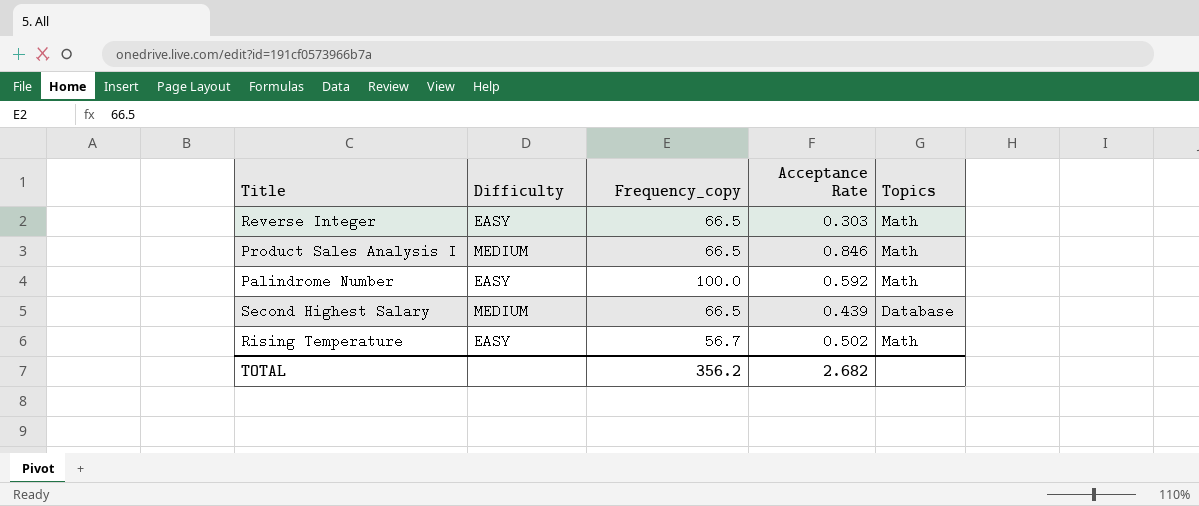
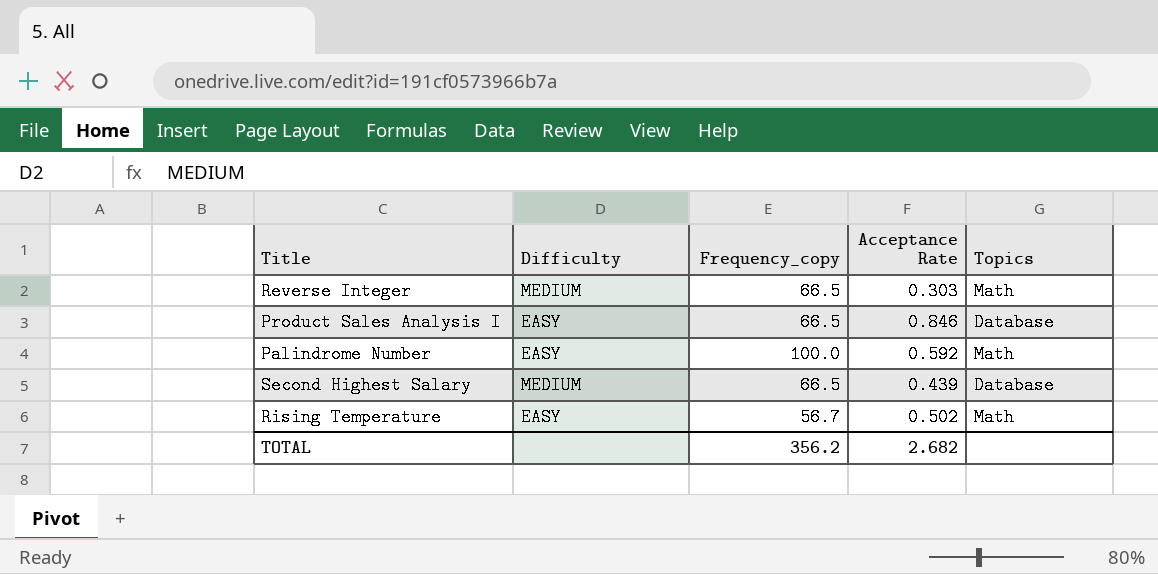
Reverse Integer | Difficulty: EASY -> MEDIUM
Product Sales Analysis I | Difficulty: MEDIUM -> EASY
Product Sales Analysis I | Topics: Math -> Database

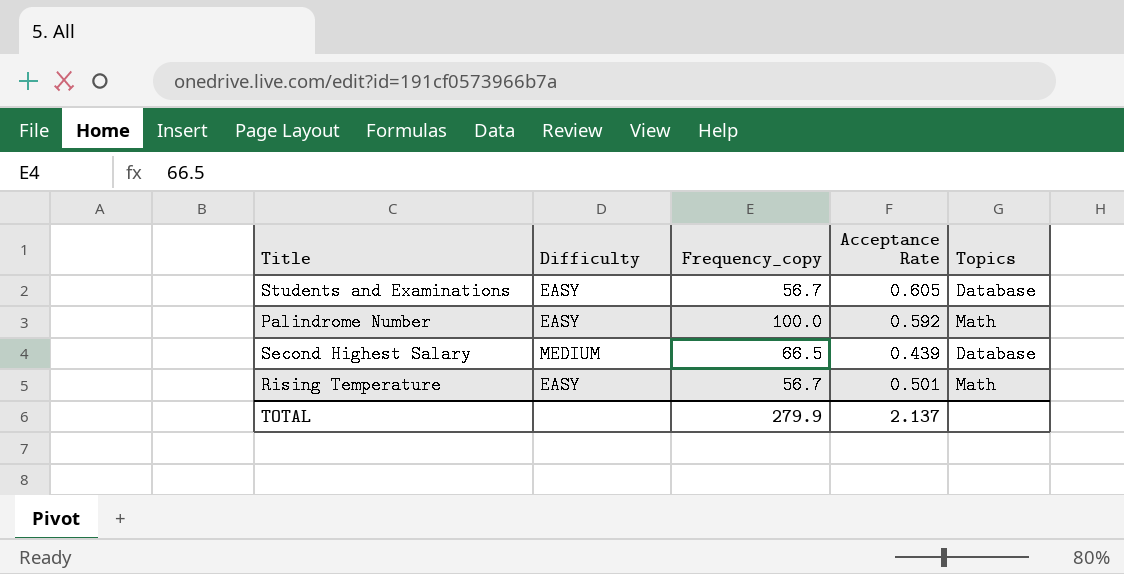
row Reverse Integer: MEDIUM | 66.5 | 0.303 | Math -> none
row Product Sales Analysis I: EASY | 66.5 | 0.846 | Database -> none
row Students and Examinations: none -> EASY | 56.7 | 0.605 | Database
Rising Temperature | Acceptance Rate: 0.502 -> 0.501
TOTAL | Frequency_copy: 356.2 -> 279.9
TOTAL | Acceptance Rate: 2.682 -> 2.137

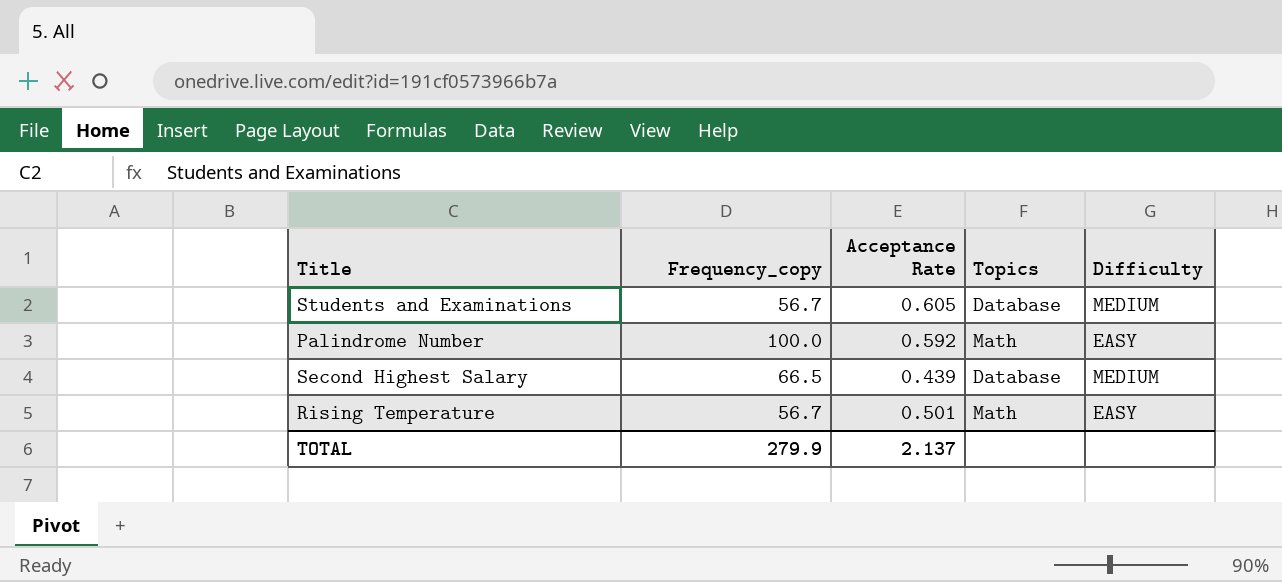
column Difficulty | position: 2 -> 5
Students and Examinations | Difficulty: EASY -> MEDIUM

